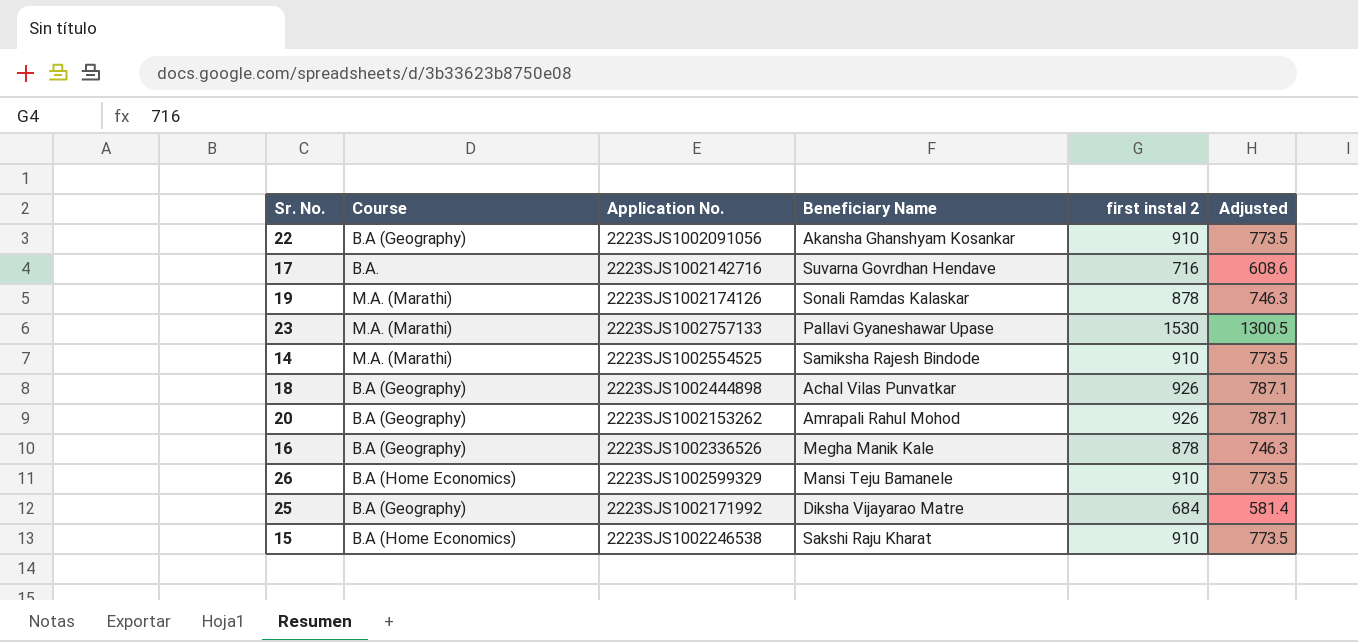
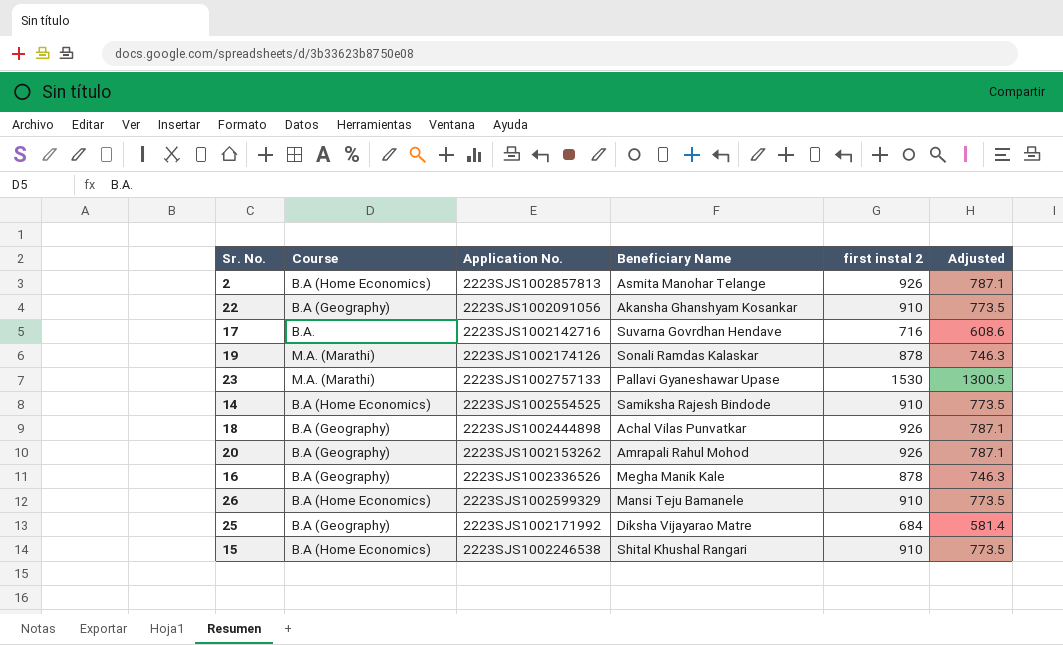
row 2: none -> B.A (Home Economics) | 2223SJS1002857813 | Asmita Manohar Telange | 926 | 787.1
14 | Course: M.A. (Marathi) -> B.A (Home Economics)
15 | Beneficiary Name: Sakshi Raju Kharat -> Shital Khushal Rangari

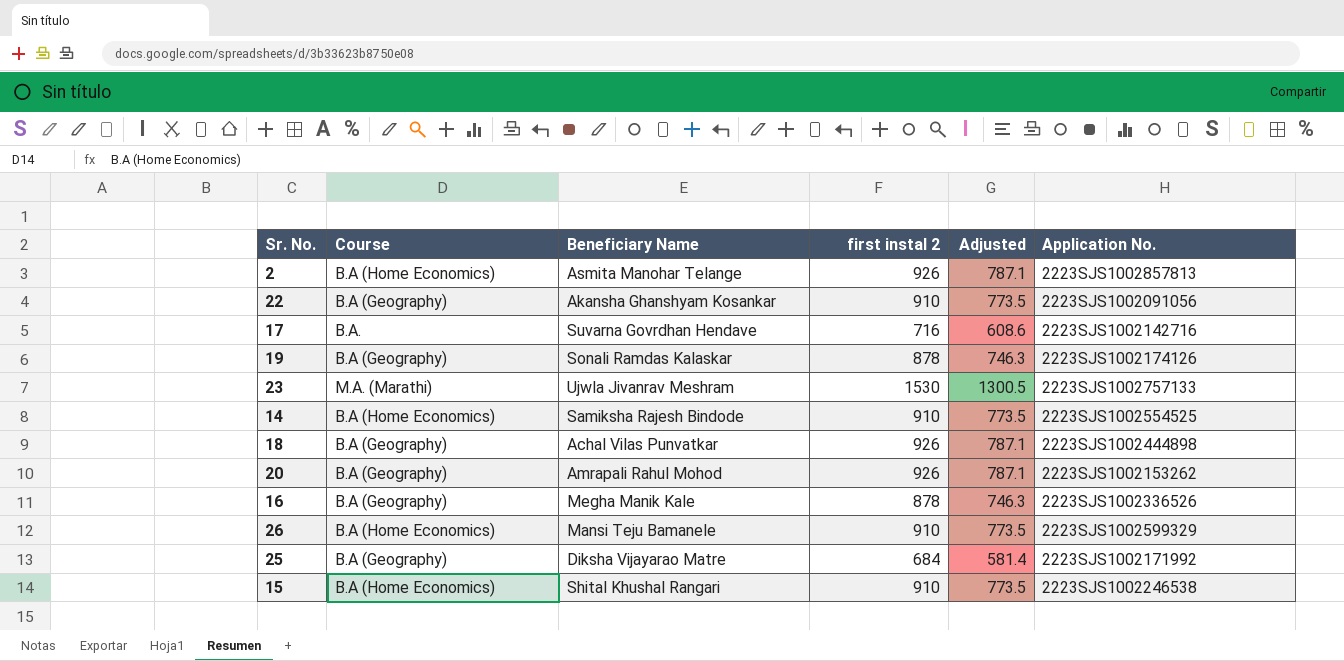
column Application No. | position: 3 -> 6
19 | Course: M.A. (Marathi) -> B.A (Geography)
23 | Beneficiary Name: Pallavi Gyaneshawar Upase -> Ujwla Jivanrav Meshram

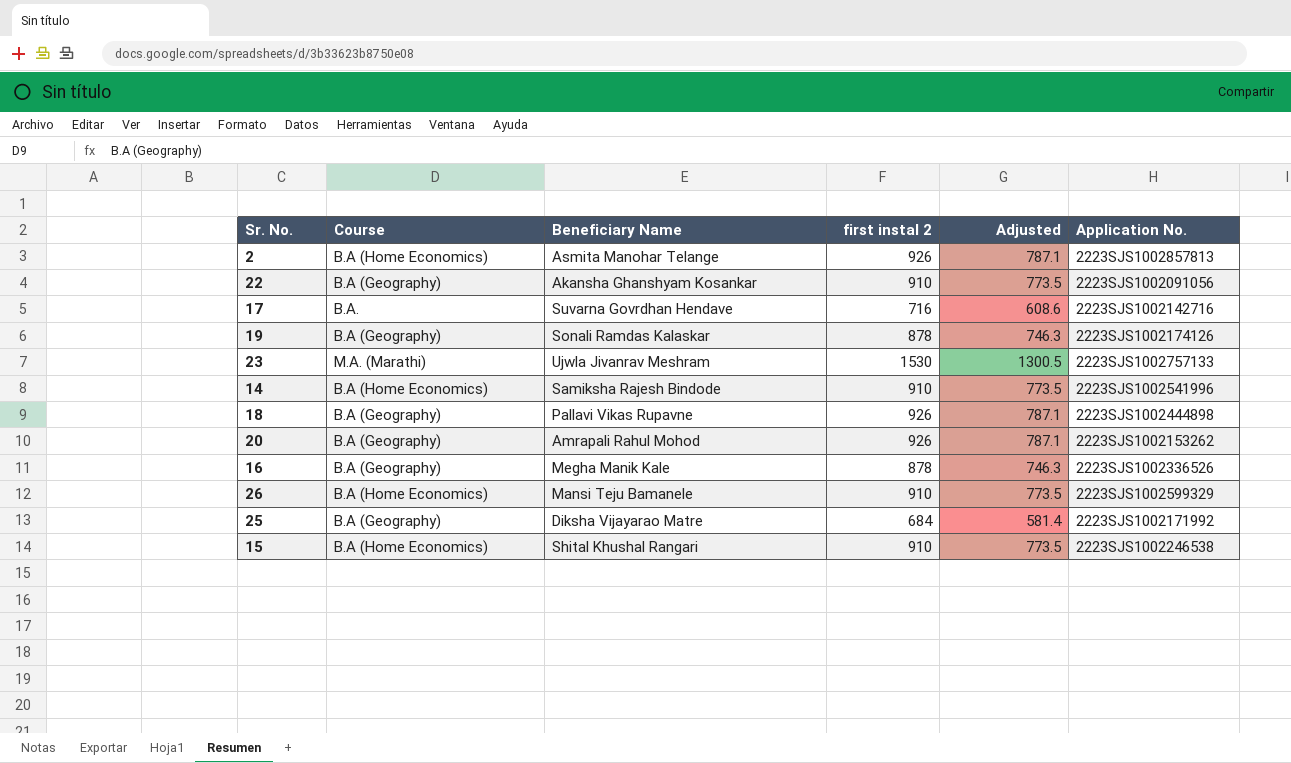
14 | Application No.: 2223SJS1002554525 -> 2223SJS1002541996
18 | Beneficiary Name: Achal Vilas Punvatkar -> Pallavi Vikas Rupavne

